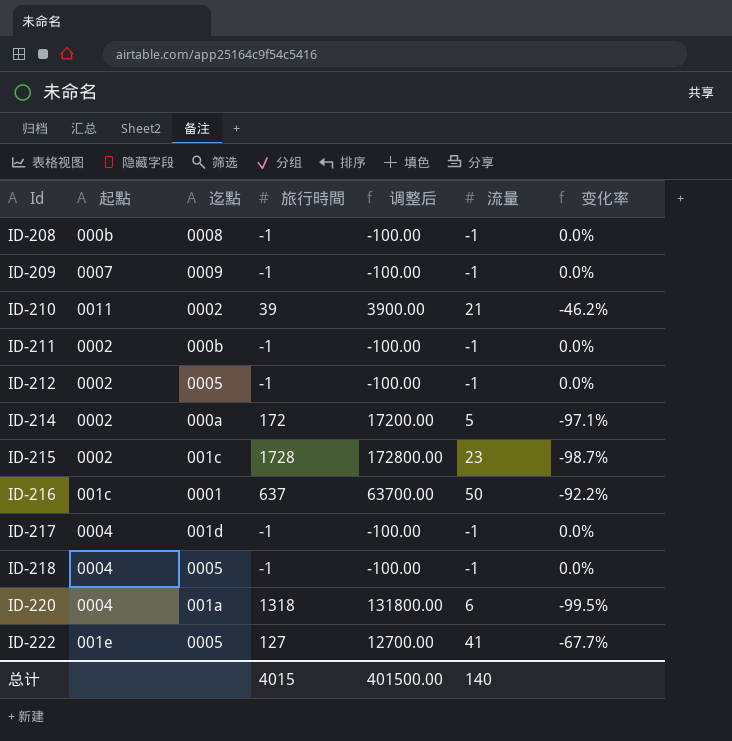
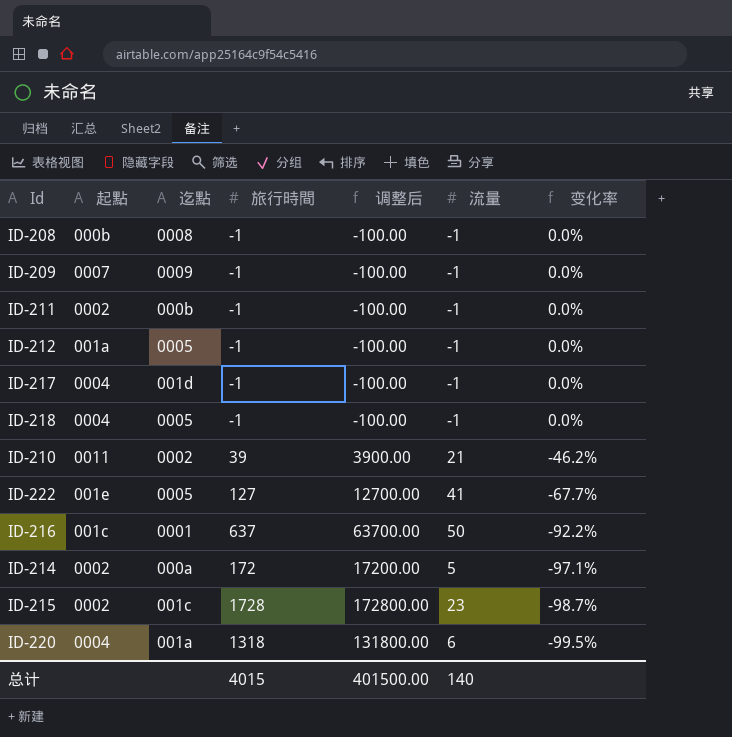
row order: Id ascending -> 变化率 descending
ID-212 | 起點: 0002 -> 001a

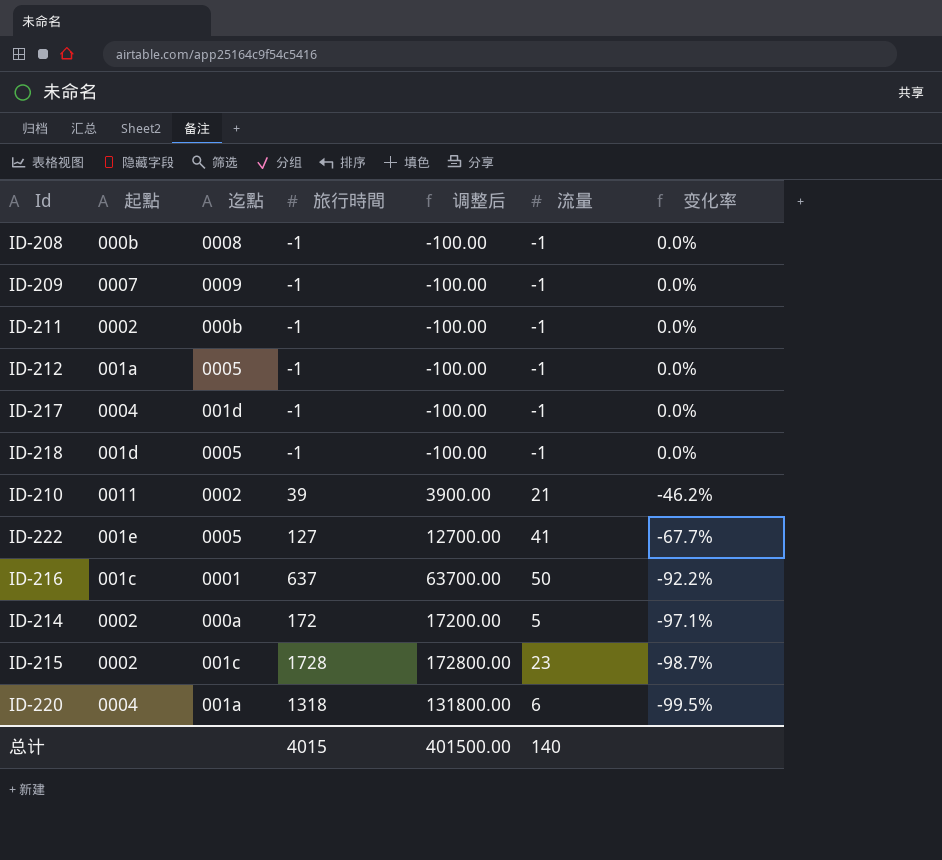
ID-218 | 起點: 0004 -> 001d

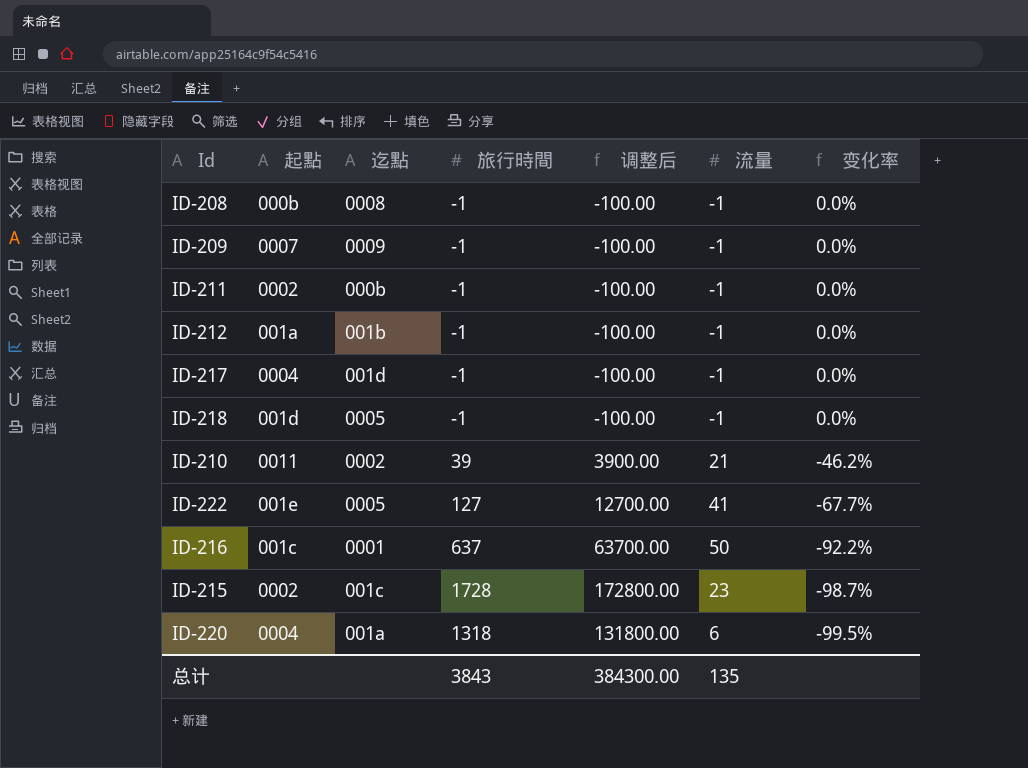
row ID-214: 0002 | 000a | 172 | 17200.00 | 5 | -97.1% -> none
ID-212 | 迄點: 0005 -> 001b
总计 | 旅行時間: 4015 -> 3843
总计 | 调整后: 401500.00 -> 384300.00
总计 | 流量: 140 -> 135

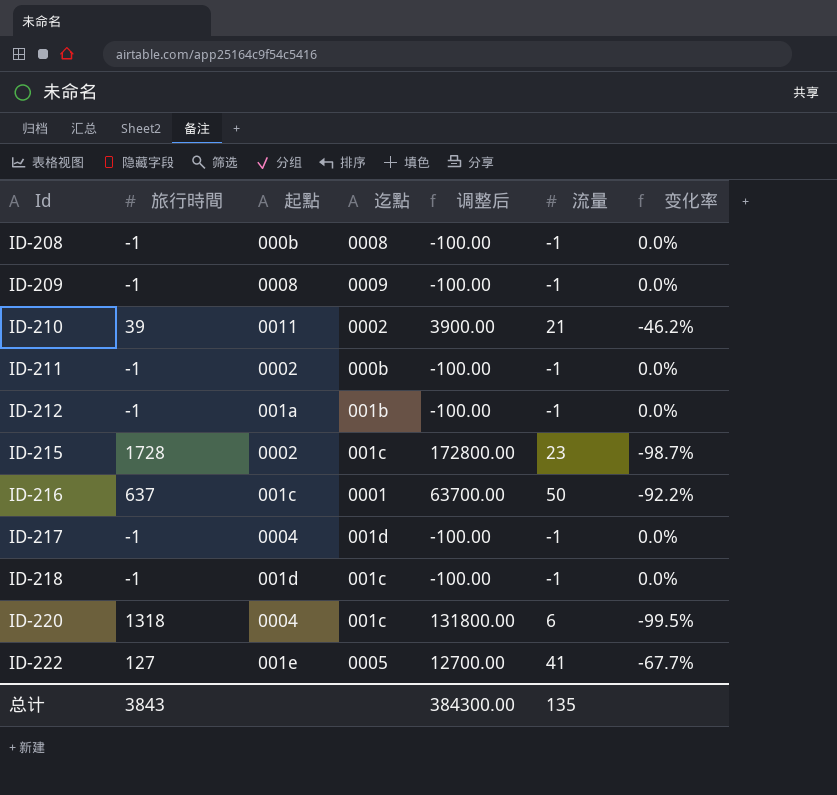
row order: 变化率 descending -> Id ascending
column 旅行時間 | position: 4 -> 2
ID-209 | 起點: 0007 -> 0008
ID-218 | 迄點: 0005 -> 001c
ID-220 | 迄點: 001a -> 001c

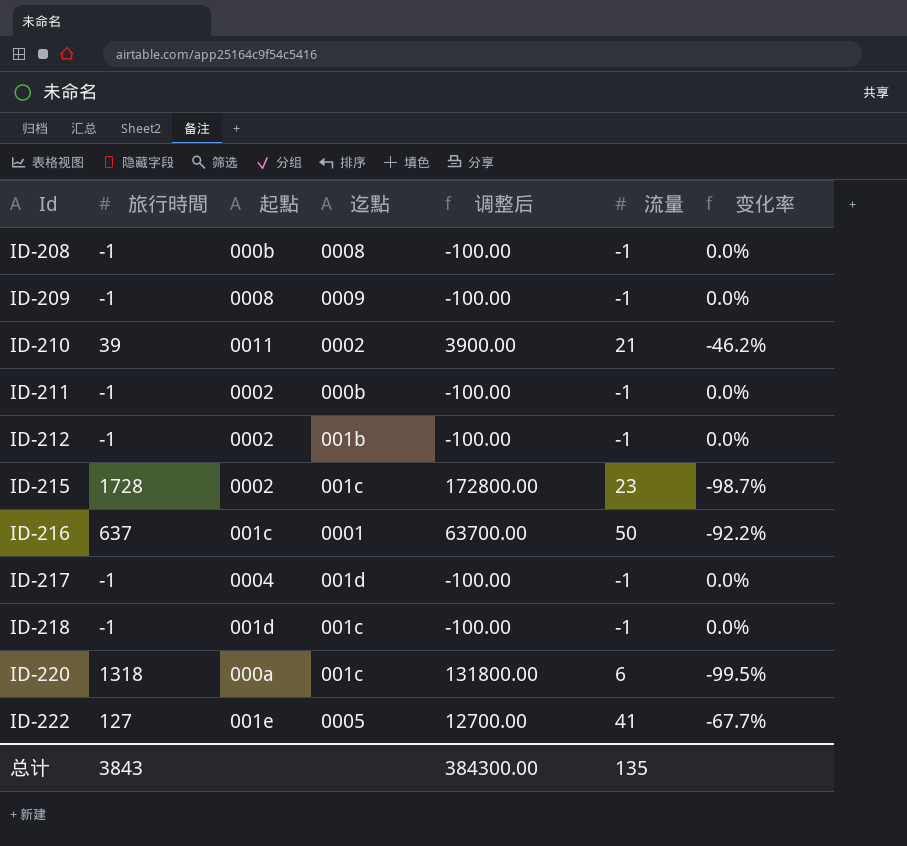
ID-212 | 起點: 001a -> 0002
ID-220 | 起點: 0004 -> 000a

